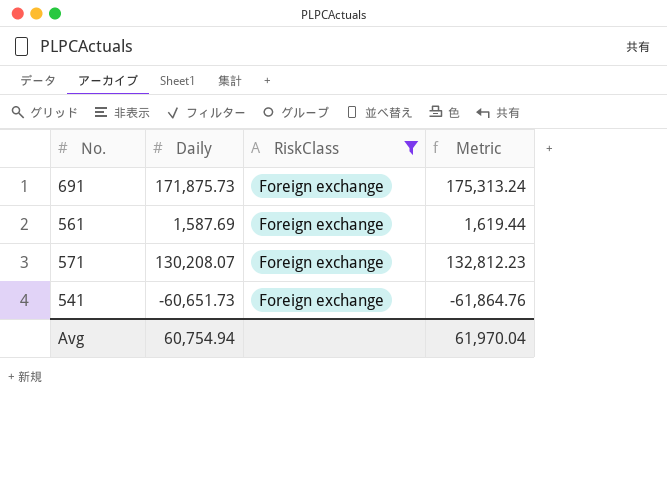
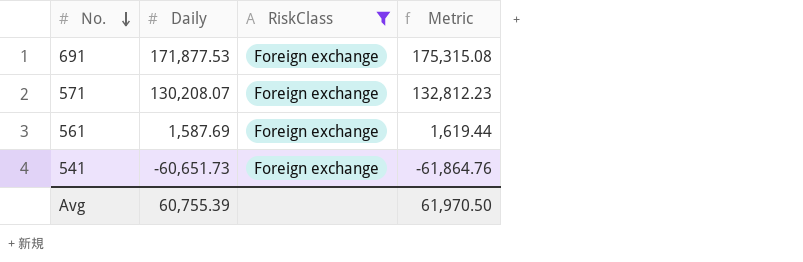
row order: none -> No. descending
691 | Daily: 171,875.73 -> 171,877.53
691 | Metric: 175,313.24 -> 175,315.08
Avg | Daily: 60,754.94 -> 60,755.39
Avg | Metric: 61,970.04 -> 61,970.50

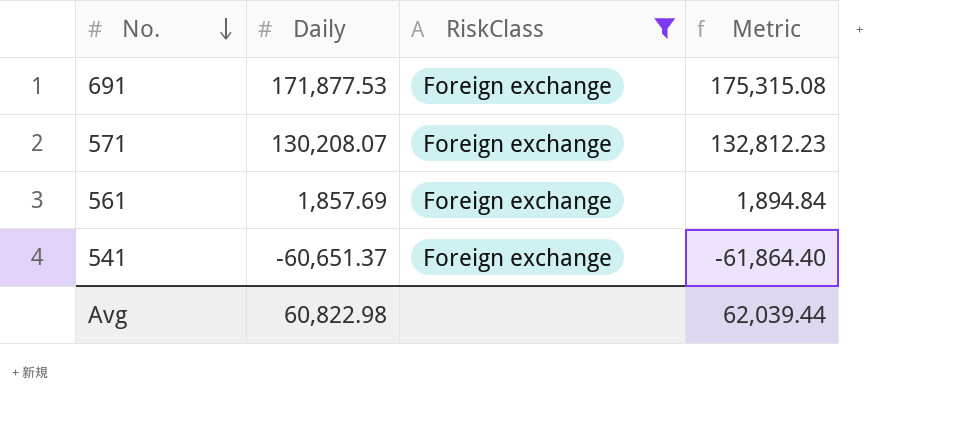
561 | Daily: 1,587.69 -> 1,857.69
561 | Metric: 1,619.44 -> 1,894.84
541 | Daily: -60,651.73 -> -60,651.37
541 | Metric: -61,864.76 -> -61,864.40
Avg | Daily: 60,755.39 -> 60,822.98
Avg | Metric: 61,970.50 -> 62,039.44

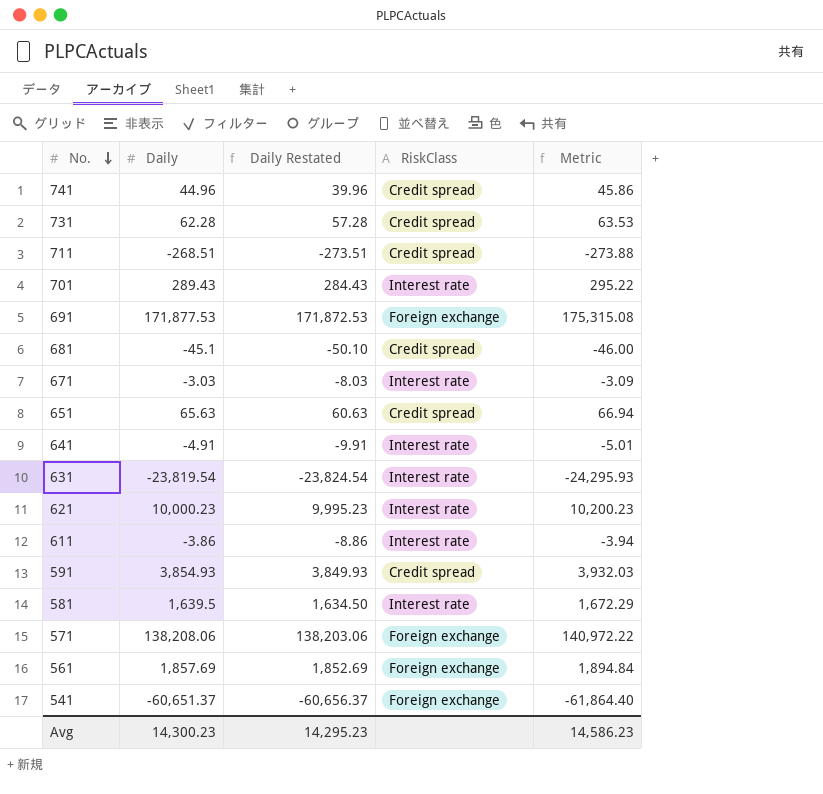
filter: RiskClass = Foreign exchange -> none
column Daily Restated | formula: none -> [Daily] - 5
571 | Daily: 130,208.07 -> 138,208.06
571 | Metric: 132,812.23 -> 140,972.22
Avg | Daily: 60,822.98 -> 14,300.23
Avg | Metric: 62,039.44 -> 14,586.23

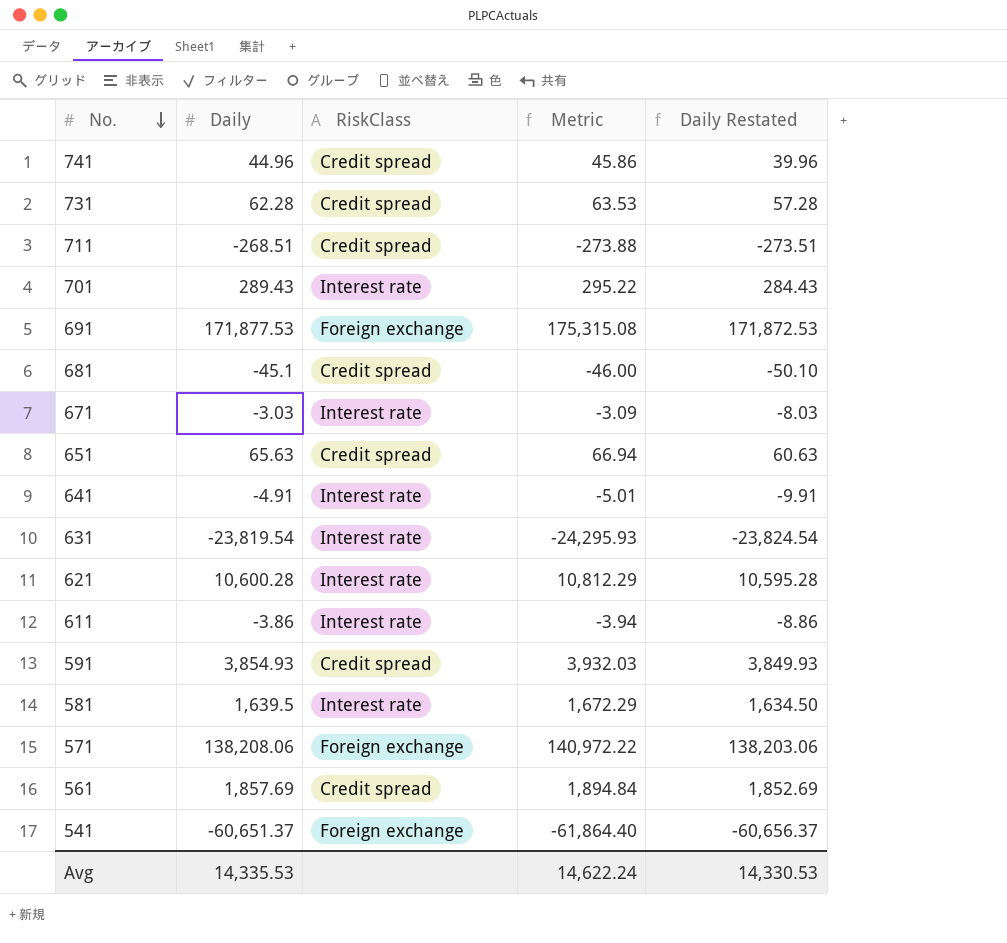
column Daily Restated | position: 3 -> 5
621 | Daily: 10,000.23 -> 10,600.28
621 | Metric: 10,200.23 -> 10,812.29
621 | Daily Restated: 9,995.23 -> 10,595.28
561 | RiskClass: Foreign exchange -> Credit spread
Avg | Daily: 14,300.23 -> 14,335.53
Avg | Metric: 14,586.23 -> 14,622.24
Avg | Daily Restated: 14,295.23 -> 14,330.53

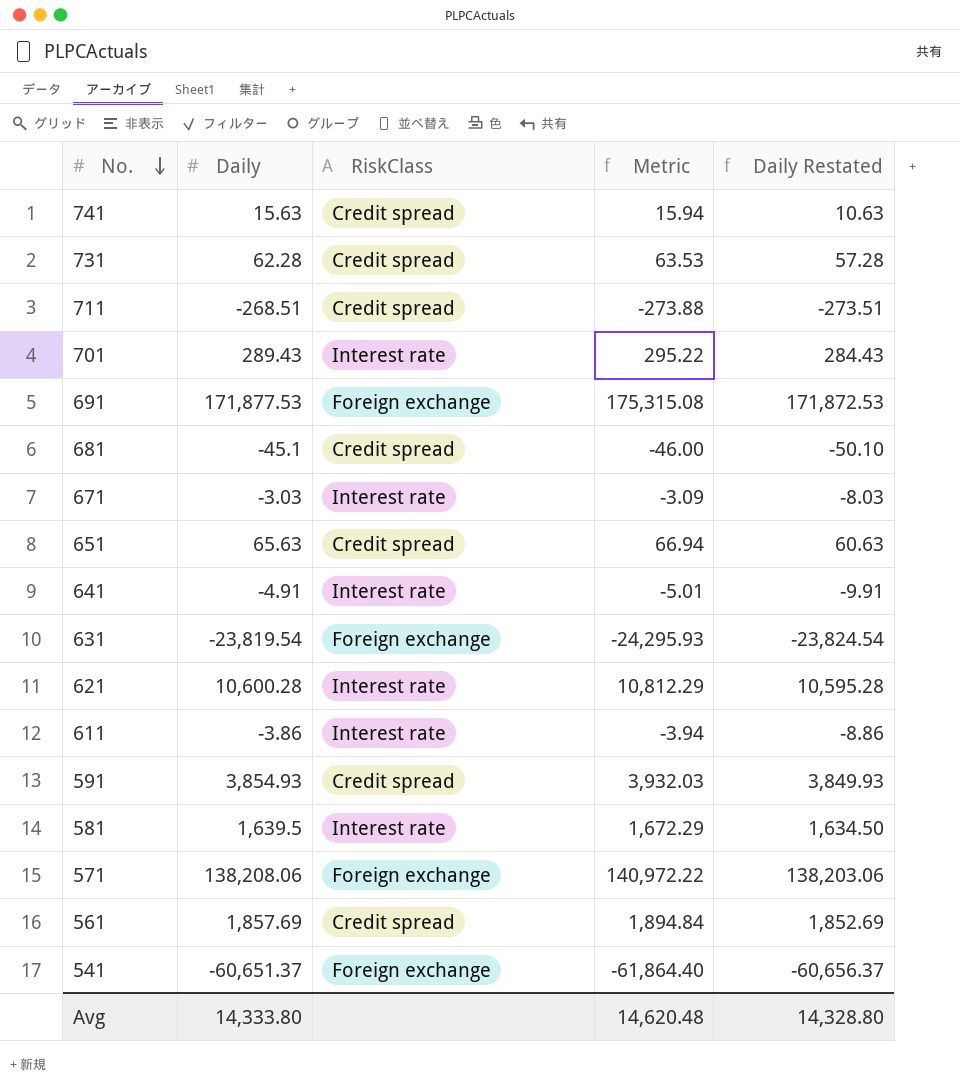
741 | Daily: 44.96 -> 15.63
741 | Metric: 45.86 -> 15.94
741 | Daily Restated: 39.96 -> 10.63
631 | RiskClass: Interest rate -> Foreign exchange
Avg | Daily: 14,335.53 -> 14,333.80
Avg | Metric: 14,622.24 -> 14,620.48
Avg | Daily Restated: 14,330.53 -> 14,328.80

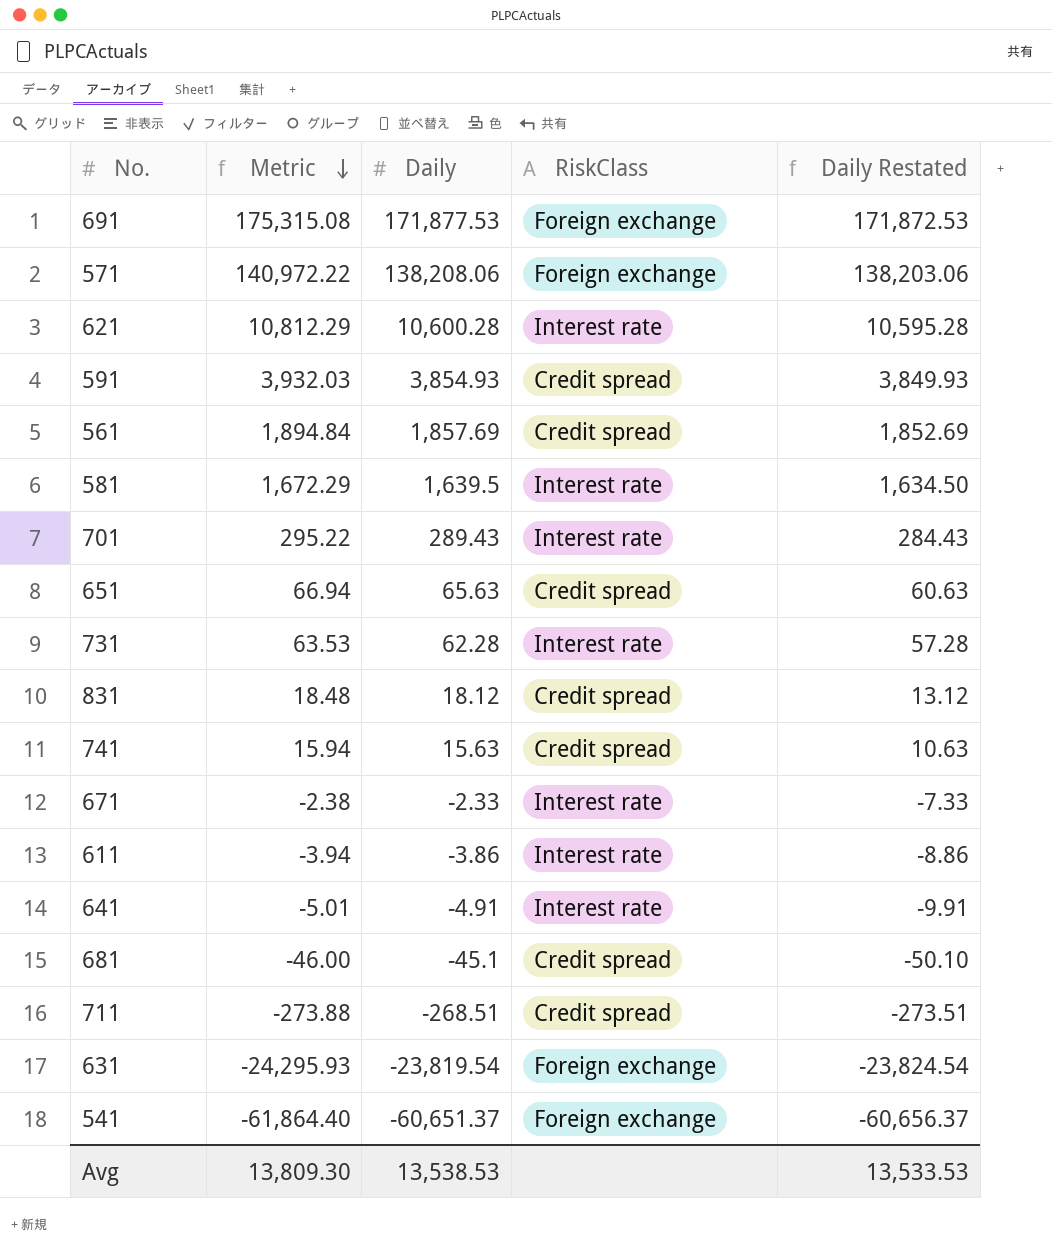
row order: No. descending -> Metric descending
column Metric | position: 4 -> 2
731 | RiskClass: Credit spread -> Interest rate
row 831: none -> 18.48 | 18.12 | Credit spread | 13.12
671 | Metric: -3.09 -> -2.38
671 | Daily: -3.03 -> -2.33
671 | Daily Restated: -8.03 -> -7.33
Avg | Metric: 14,620.48 -> 13,809.30
Avg | Daily: 14,333.80 -> 13,538.53
Avg | Daily Restated: 14,328.80 -> 13,533.53

